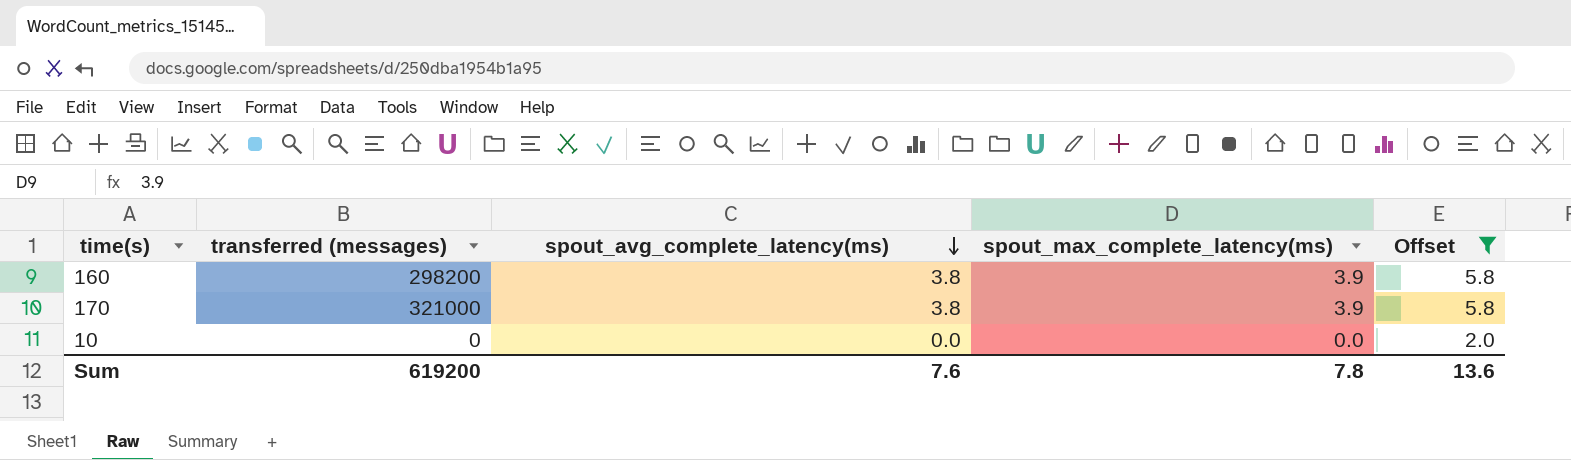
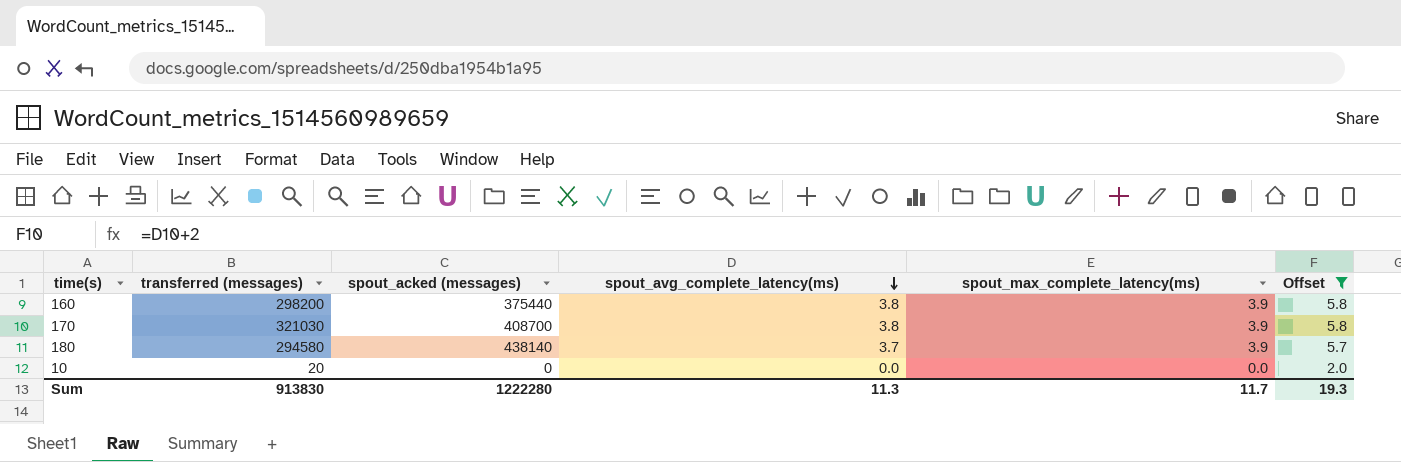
column spout_acked (messages) | position: none -> 3
170 | transferred (messages): 321000 -> 321030
row 180: none -> 294580 | 438140 | 3.7 | 3.9 | 5.7
10 | transferred (messages): 0 -> 20
Sum | transferred (messages): 619200 -> 913830
Sum | spout_avg_complete_latency(ms): 7.6 -> 11.3
Sum | spout_max_complete_latency(ms): 7.8 -> 11.7
Sum | Offset: 13.6 -> 19.3

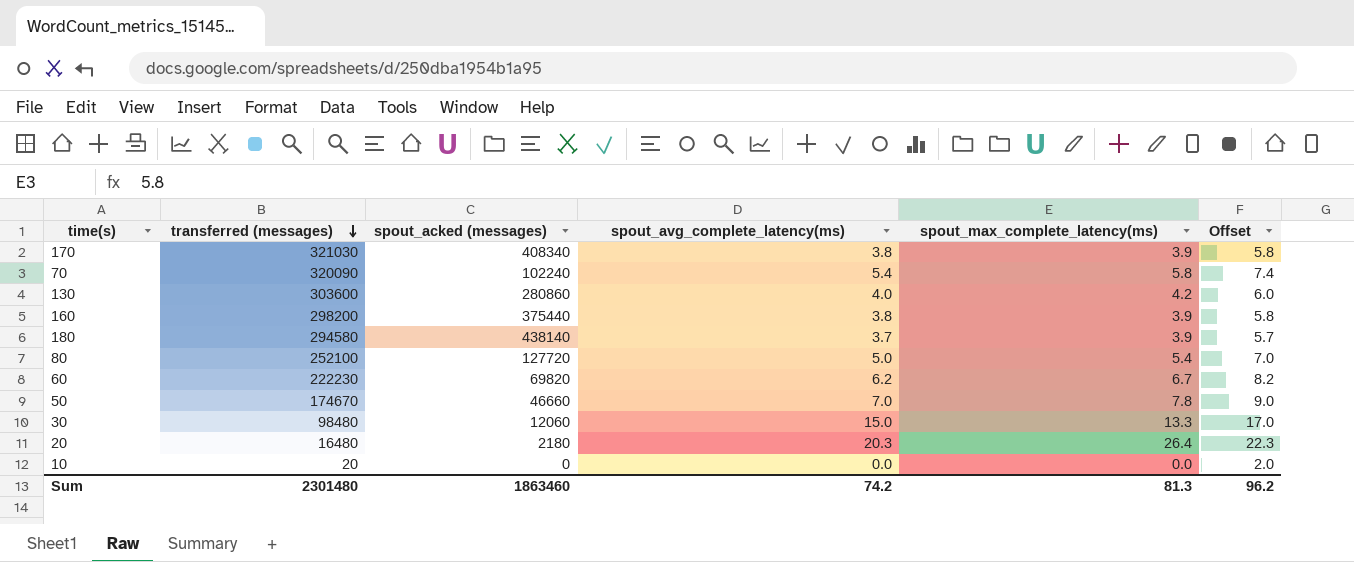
filter: Offset <= 5.8 -> none
row order: spout_avg_complete_latency(ms) descending -> transferred (messages) descending
170 | spout_acked (messages): 408700 -> 408340
Sum | transferred (messages): 913830 -> 2301480
Sum | spout_acked (messages): 1222280 -> 1863460
Sum | spout_avg_complete_latency(ms): 11.3 -> 74.2
Sum | spout_max_complete_latency(ms): 11.7 -> 81.3
Sum | Offset: 19.3 -> 96.2

